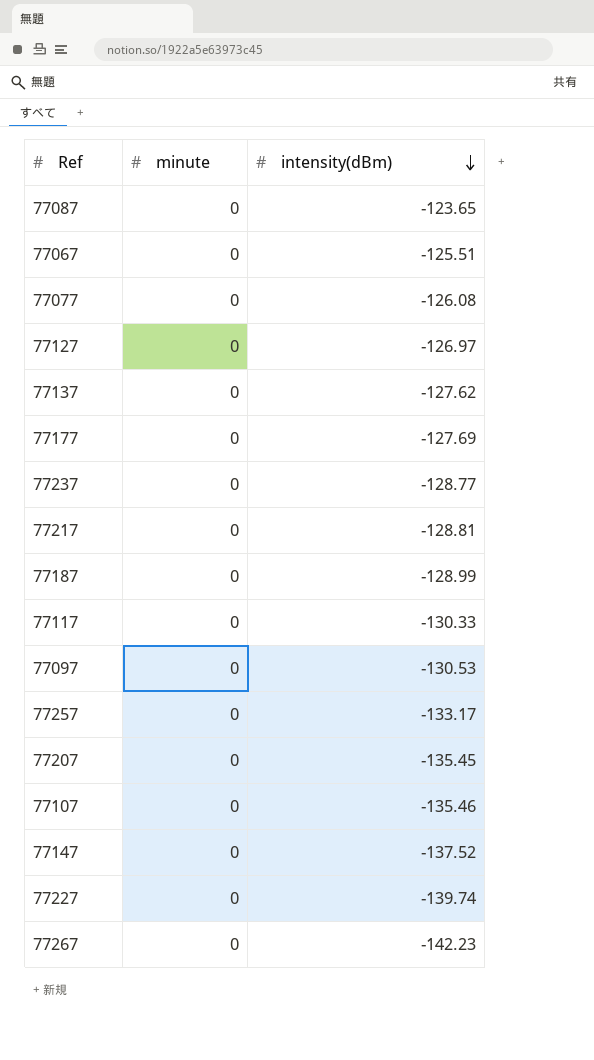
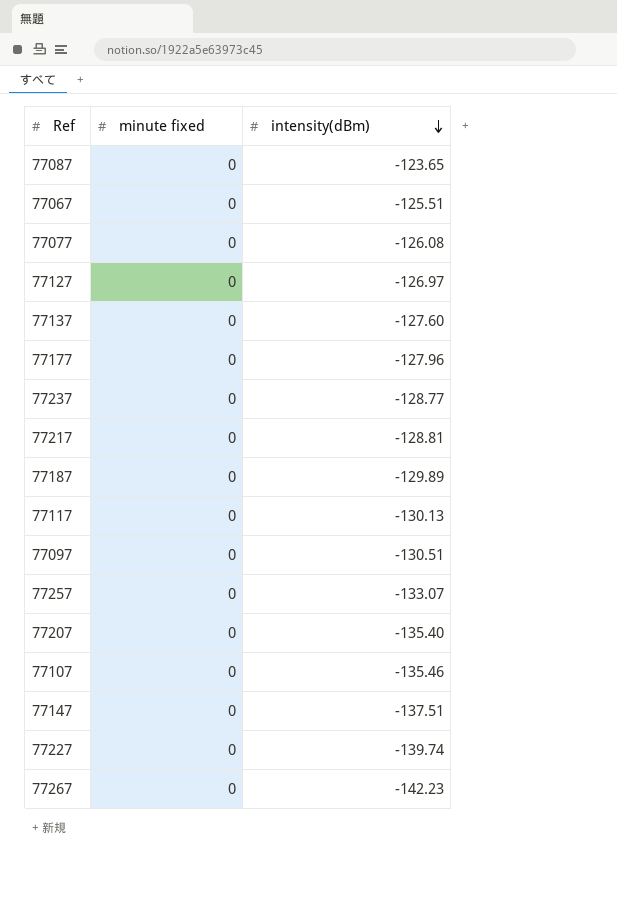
column name: minute -> minute fixed
77137 | intensity(dBm): -127.62 -> -127.60
77177 | intensity(dBm): -127.69 -> -127.96
77187 | intensity(dBm): -128.99 -> -129.89
77117 | intensity(dBm): -130.33 -> -130.13
77097 | intensity(dBm): -130.53 -> -130.51
77257 | intensity(dBm): -133.17 -> -133.07
77207 | intensity(dBm): -135.45 -> -135.40
77147 | intensity(dBm): -137.52 -> -137.51

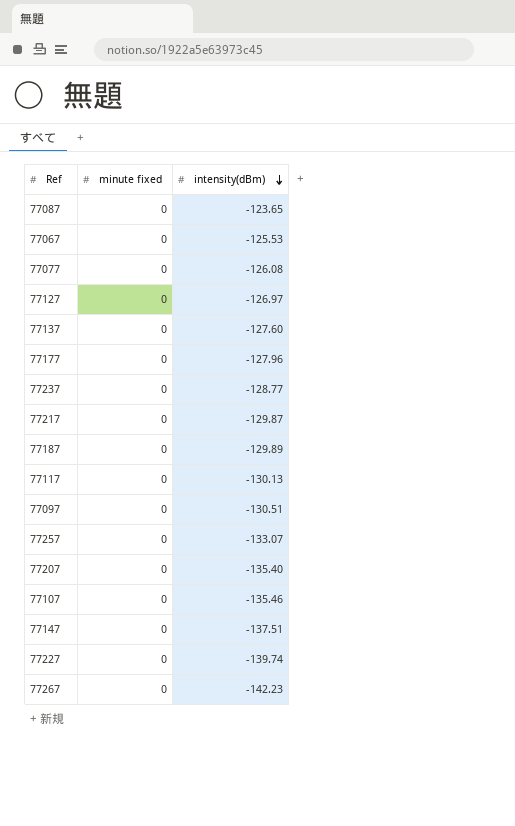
77067 | intensity(dBm): -125.51 -> -125.53
77217 | intensity(dBm): -128.81 -> -129.87

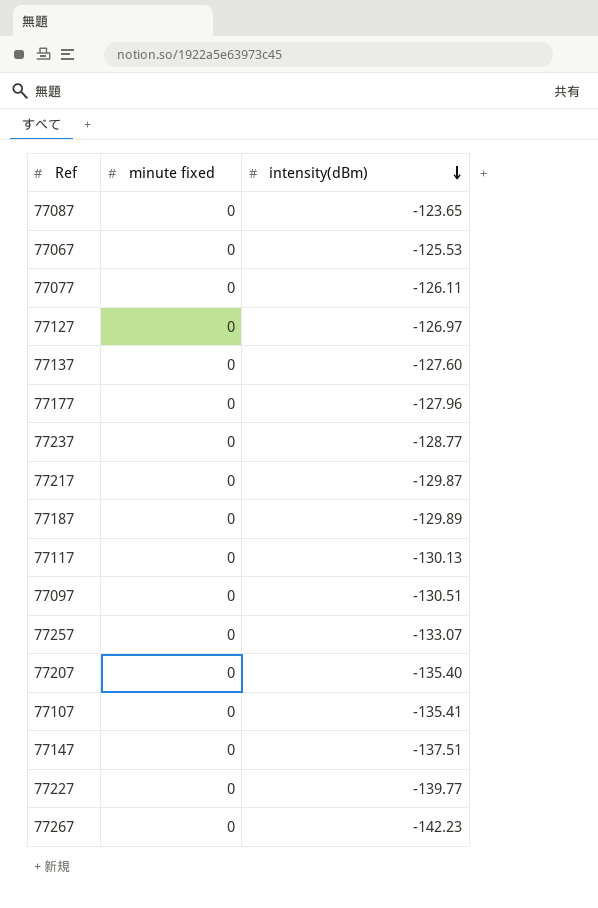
77077 | intensity(dBm): -126.08 -> -126.11
77107 | intensity(dBm): -135.46 -> -135.41
77227 | intensity(dBm): -139.74 -> -139.77

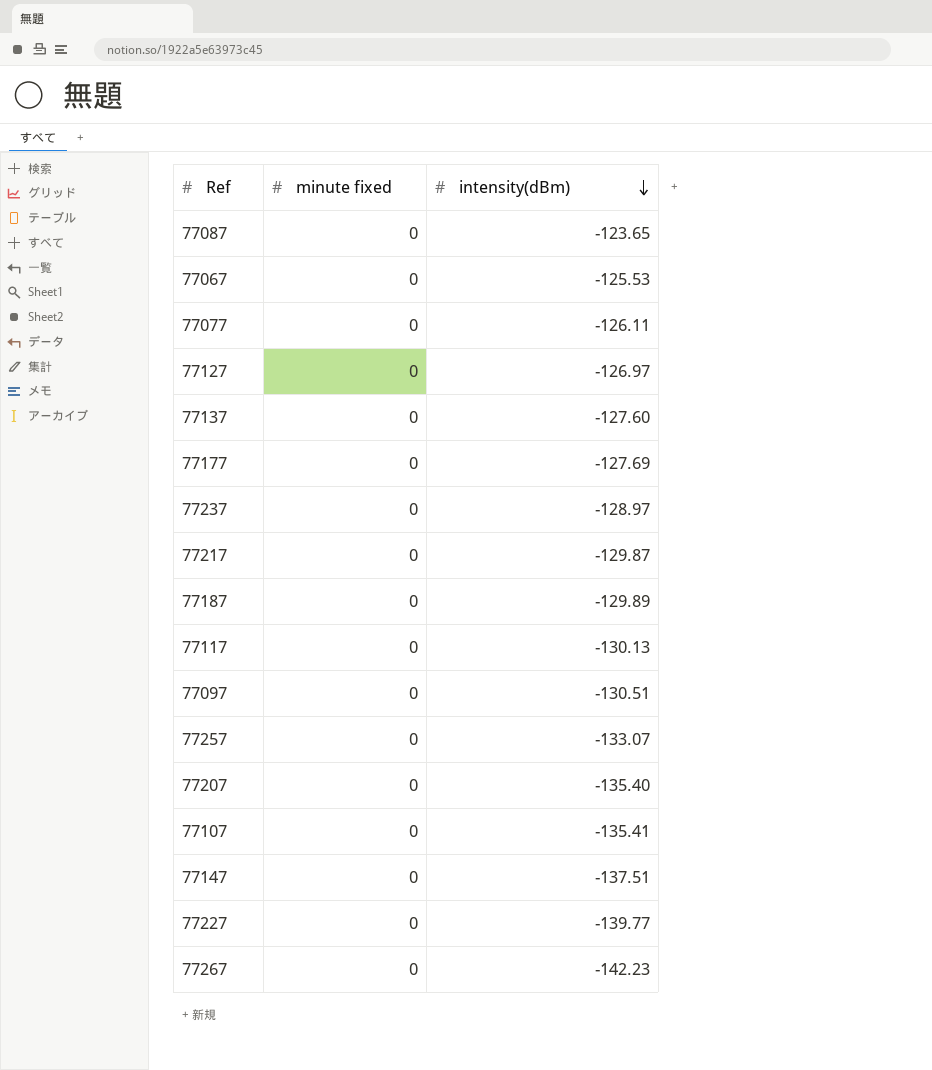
77177 | intensity(dBm): -127.96 -> -127.69
77237 | intensity(dBm): -128.77 -> -128.97

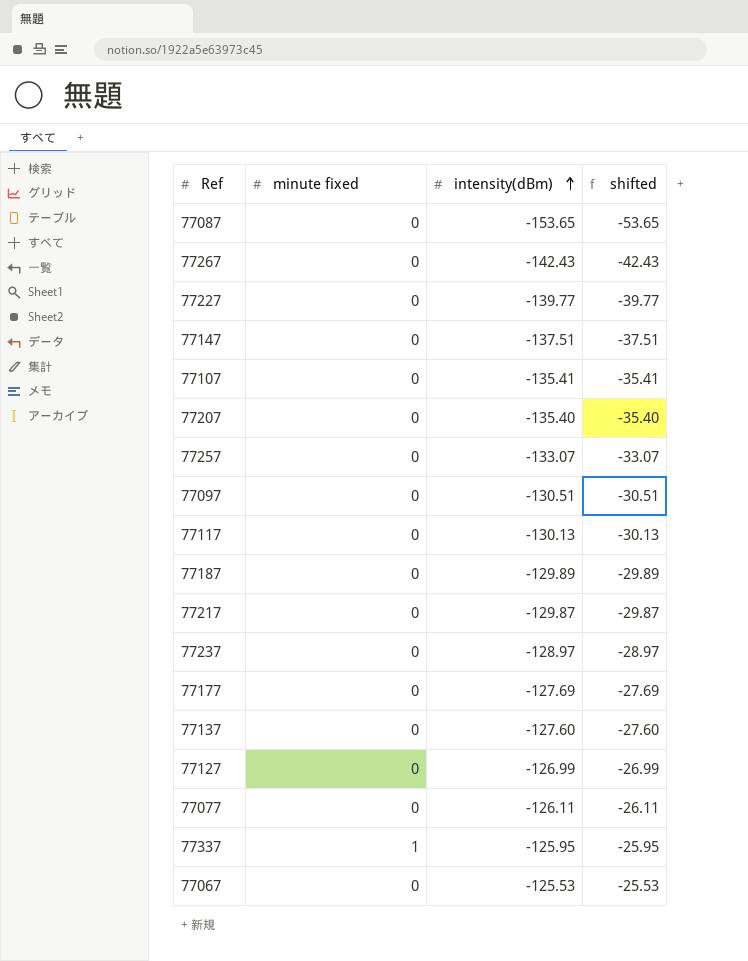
row order: intensity(dBm) descending -> intensity(dBm) ascending
column shifted | formula: none -> [intensity(dBm)] + 100
77087 | intensity(dBm): -123.65 -> -153.65
77267 | intensity(dBm): -142.23 -> -142.43
77127 | intensity(dBm): -126.97 -> -126.99
row 77337: none -> 1 | -125.95 | -25.95

